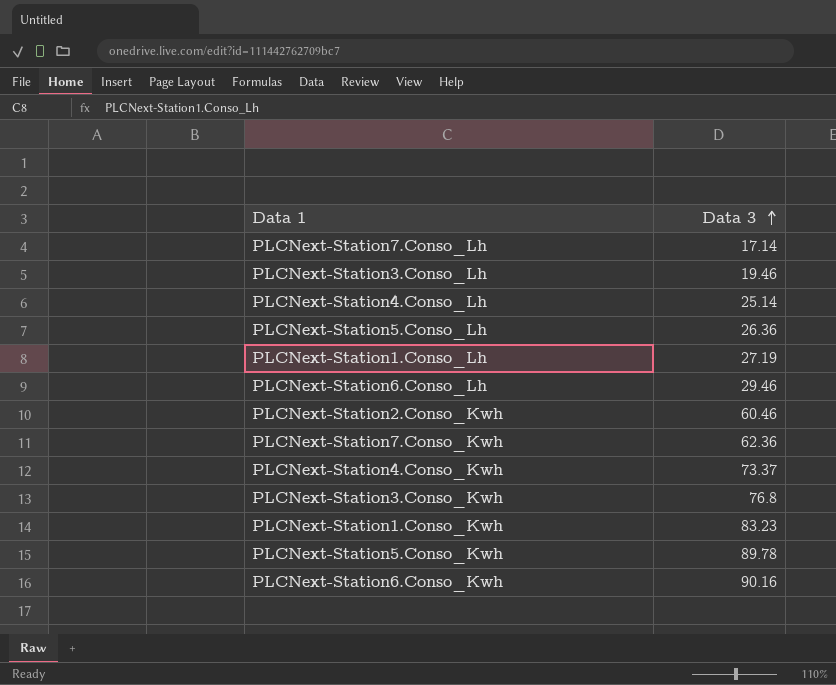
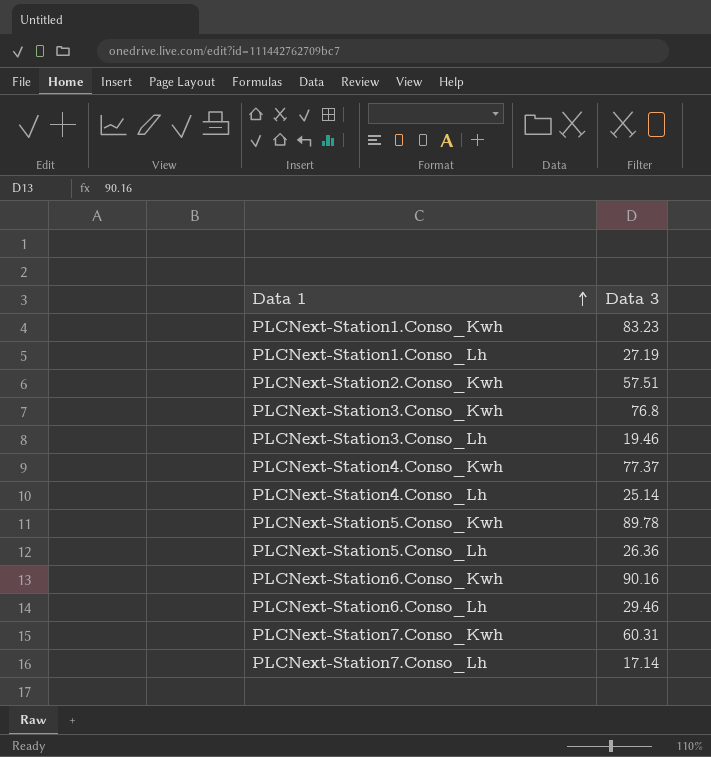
row order: Data 3 ascending -> Data 1 ascending
PLCNext-Station2.Conso_Kwh | Data 3: 60.46 -> 57.51
PLCNext-Station4.Conso_Kwh | Data 3: 73.37 -> 77.37
PLCNext-Station7.Conso_Kwh | Data 3: 62.36 -> 60.31

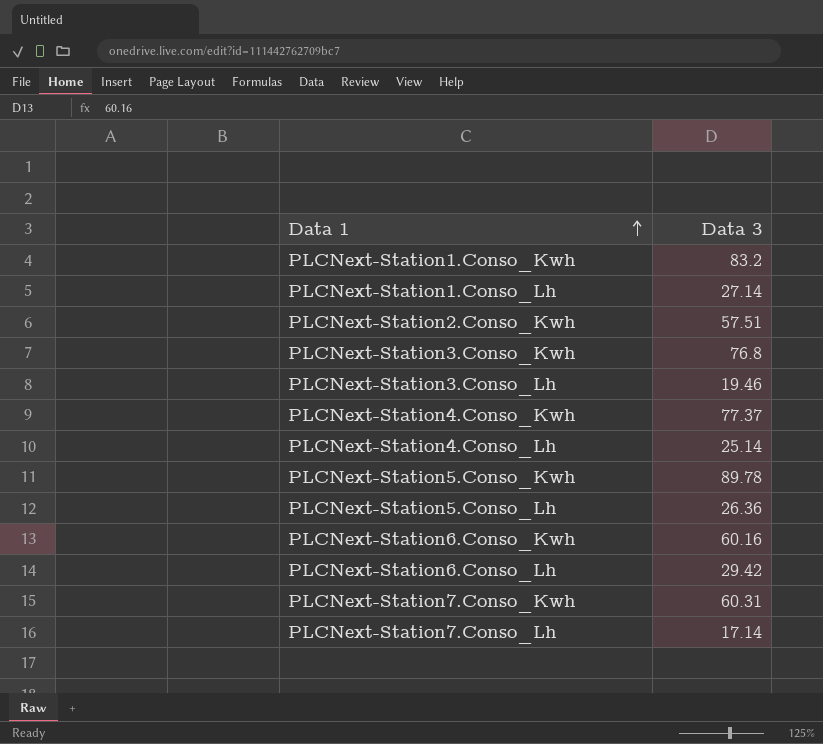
PLCNext-Station1.Conso_Kwh | Data 3: 83.23 -> 83.2
PLCNext-Station1.Conso_Lh | Data 3: 27.19 -> 27.14
PLCNext-Station6.Conso_Kwh | Data 3: 90.16 -> 60.16
PLCNext-Station6.Conso_Lh | Data 3: 29.46 -> 29.42

